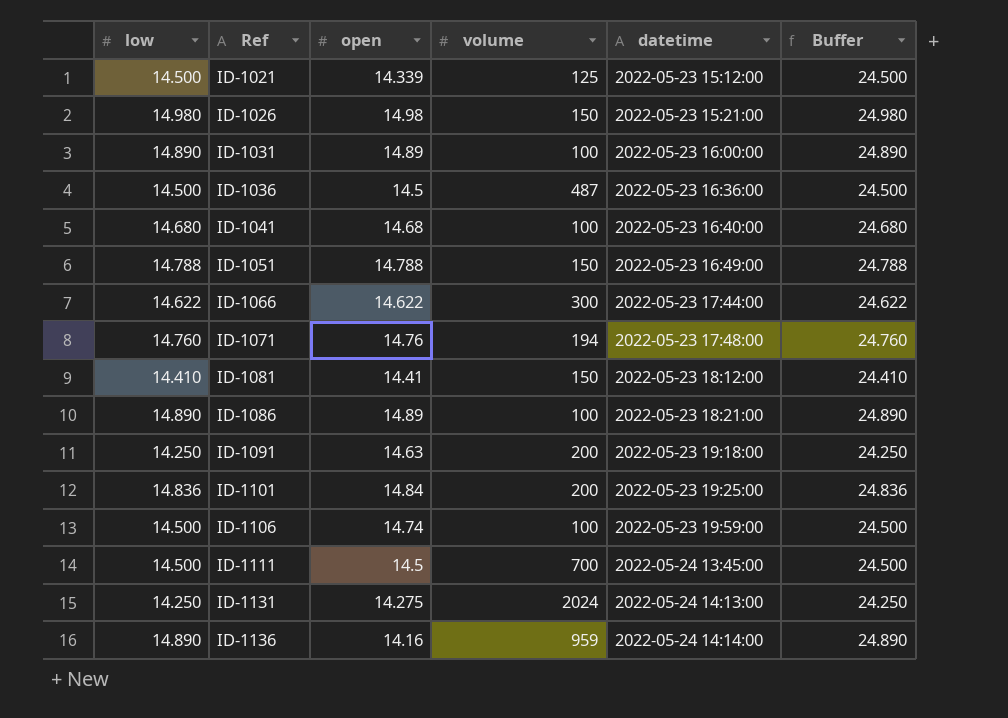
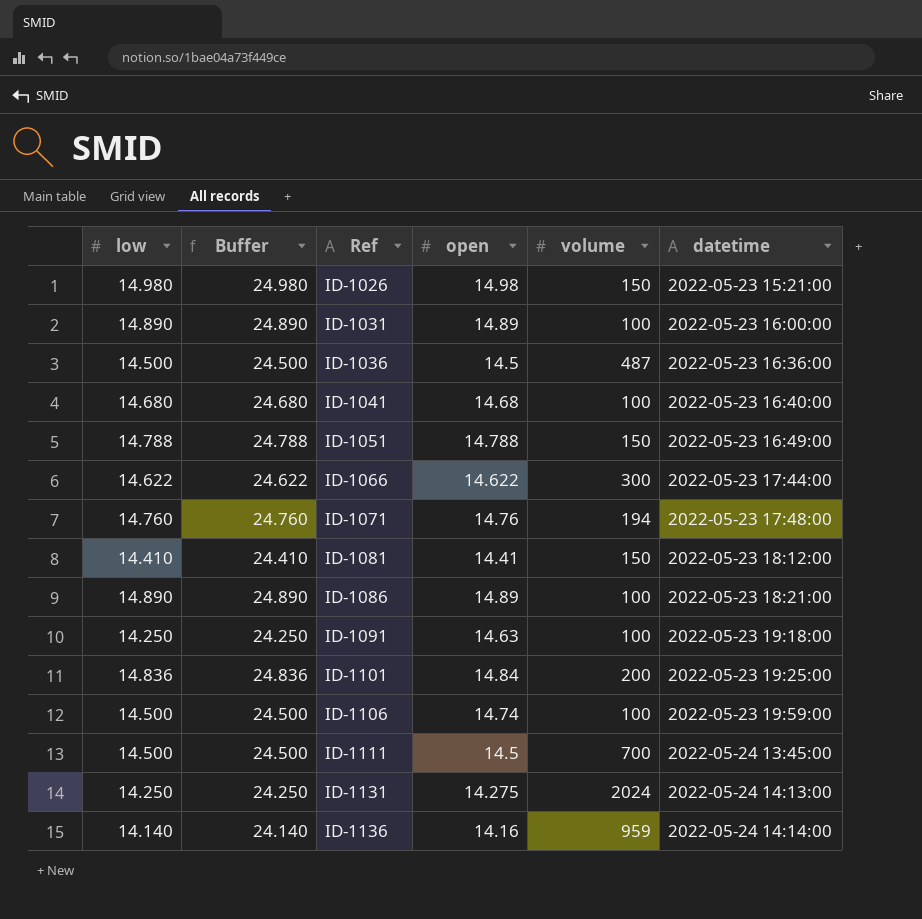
column Buffer | position: 6 -> 2
row ID-1021: 14.500 | 14.339 | 125 | 2022-05-23 15:12:00 | 24.500 -> none
ID-1091 | volume: 200 -> 100
ID-1136 | low: 14.890 -> 14.140
ID-1136 | Buffer: 24.890 -> 24.140

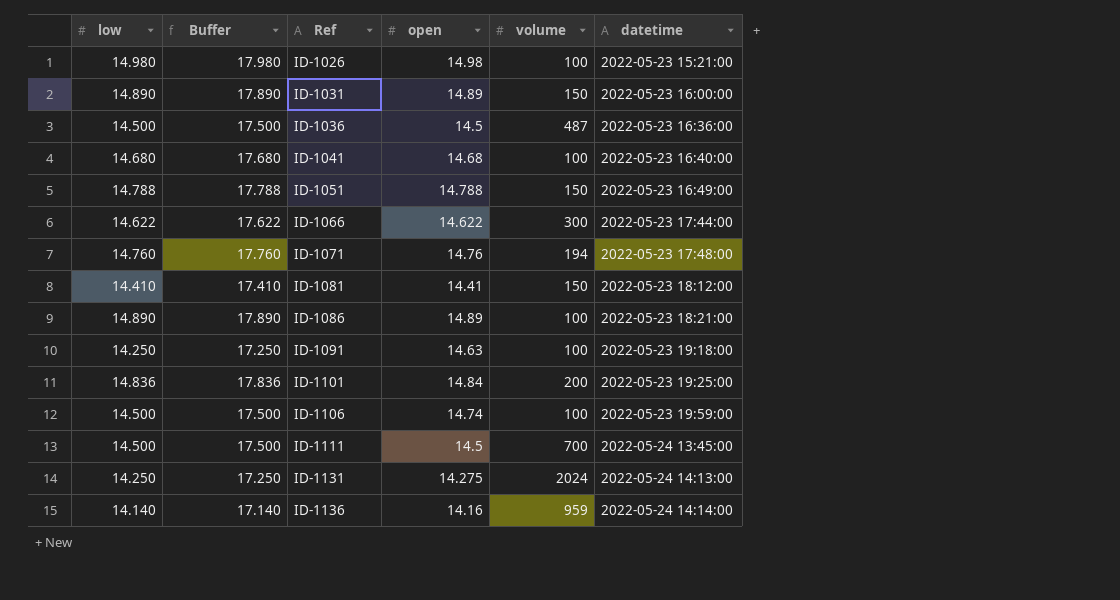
column Buffer | formula: [low] + 10 -> [low] + 3
ID-1026 | volume: 150 -> 100
ID-1031 | volume: 100 -> 150

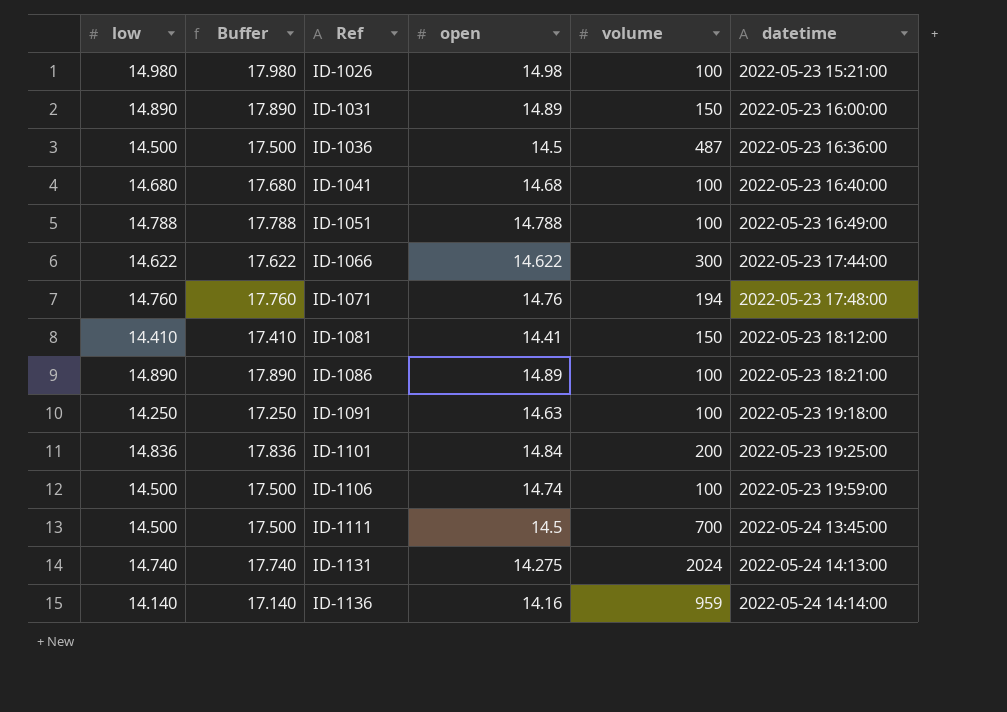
ID-1051 | volume: 150 -> 100
ID-1131 | low: 14.250 -> 14.740
ID-1131 | Buffer: 17.250 -> 17.740

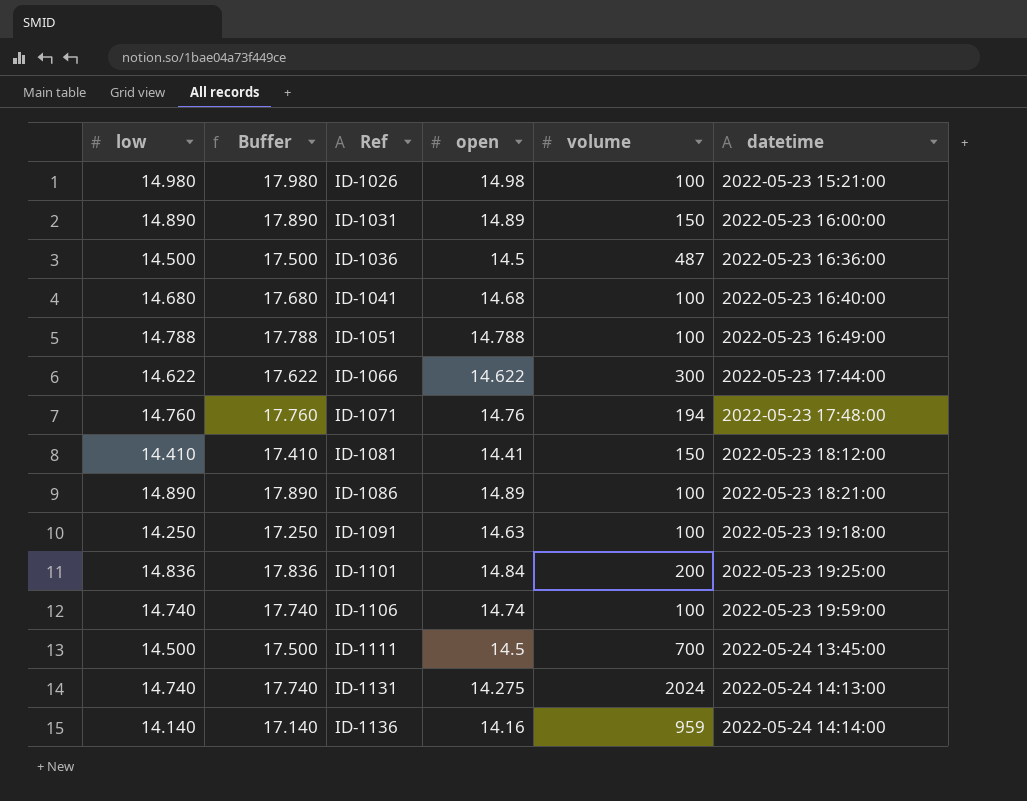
ID-1106 | low: 14.500 -> 14.740
ID-1106 | Buffer: 17.500 -> 17.740

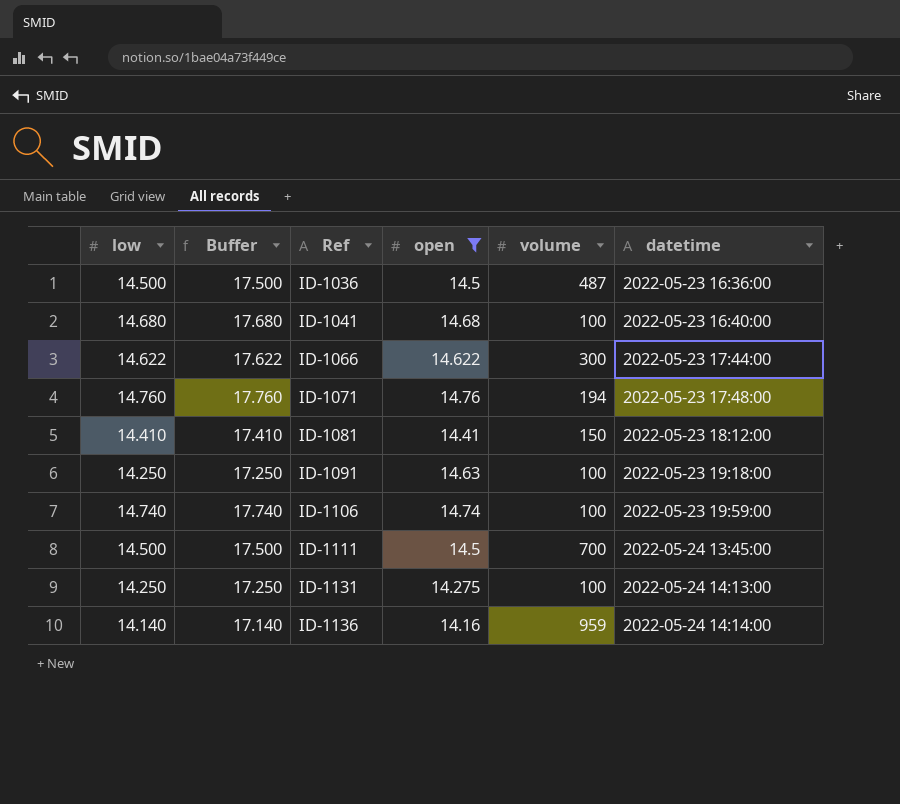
filter: none -> open <= 14.76
ID-1131 | low: 14.740 -> 14.250
ID-1131 | Buffer: 17.740 -> 17.250
ID-1131 | volume: 2024 -> 100

